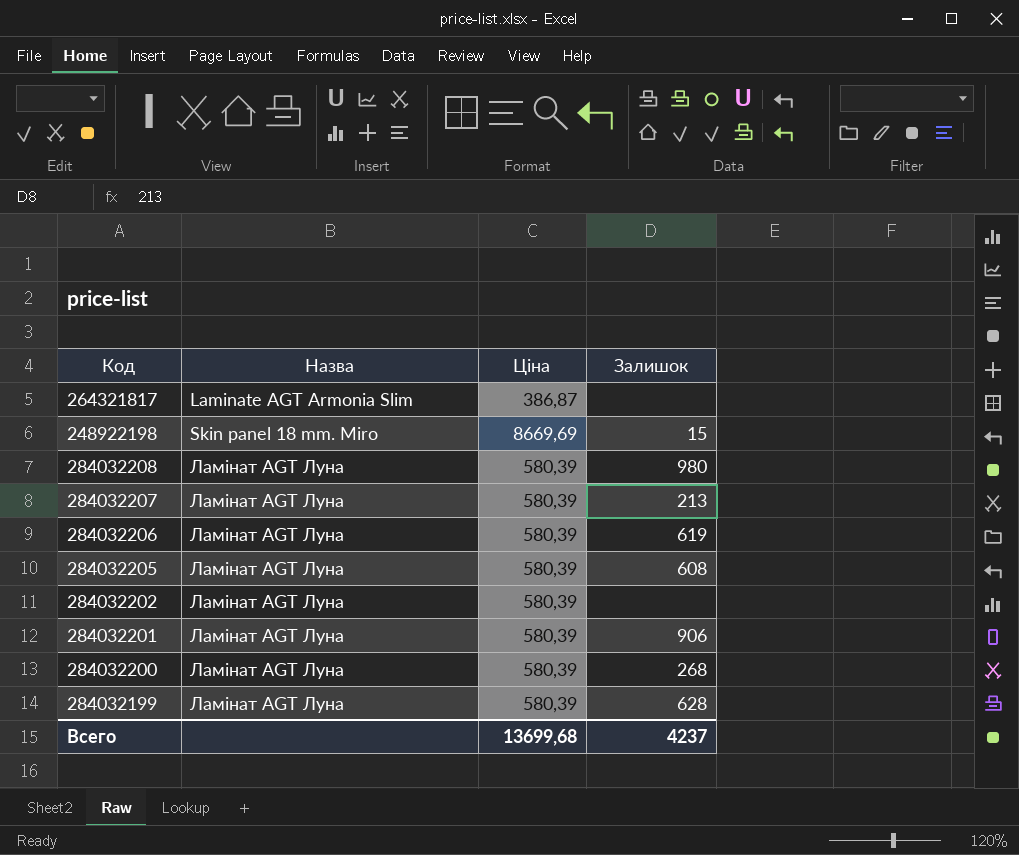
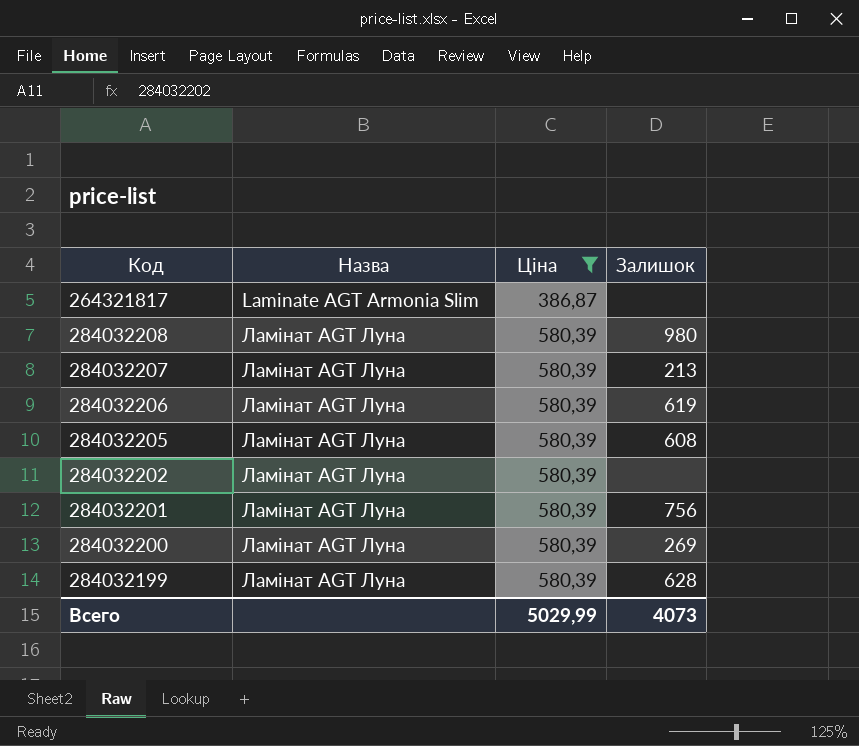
filter: none -> Ціна != 8669,69
284032201 | Залишок: 906 -> 756
284032200 | Залишок: 268 -> 269
Всего | Ціна: 13699,68 -> 5029,99
Всего | Залишок: 4237 -> 4073

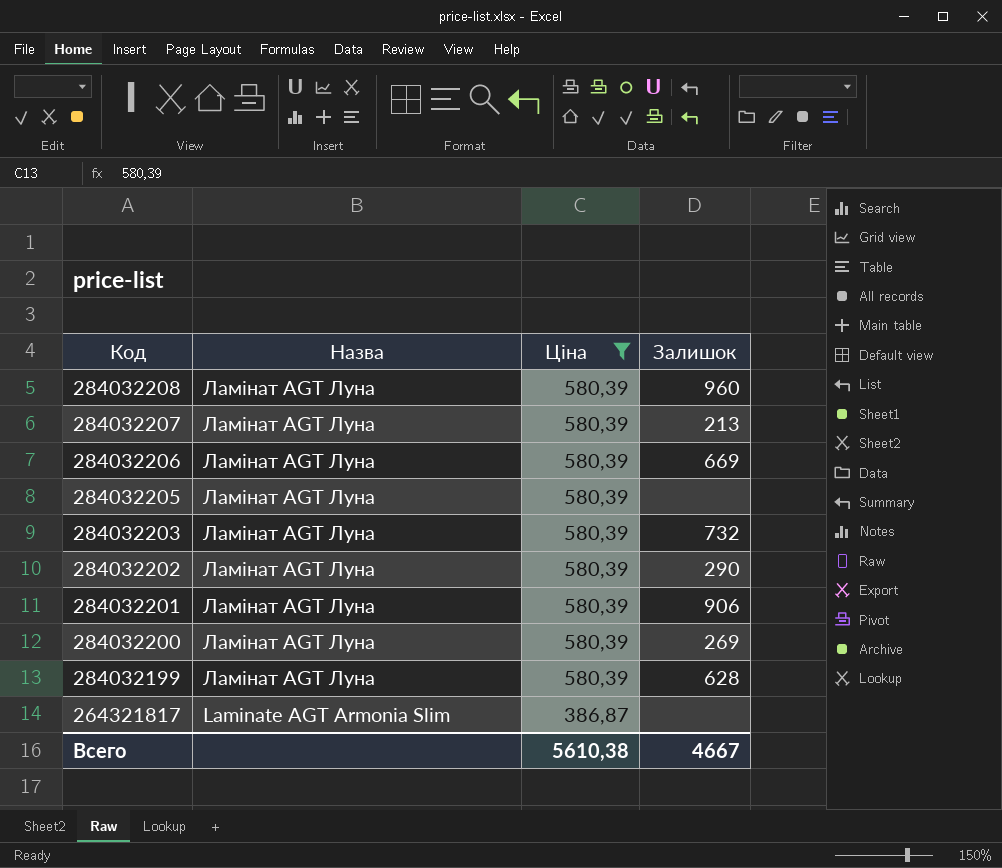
row order: Назва ascending -> Код descending
284032208 | Залишок: 980 -> 960
284032206 | Залишок: 619 -> 669
284032205 | Залишок: 608 -> none
row 284032203: none -> Ламінат AGT Луна | 580,39 | 732
284032202 | Залишок: none -> 290
284032201 | Залишок: 756 -> 906
Всего | Ціна: 5029,99 -> 5610,38
Всего | Залишок: 4073 -> 4667

